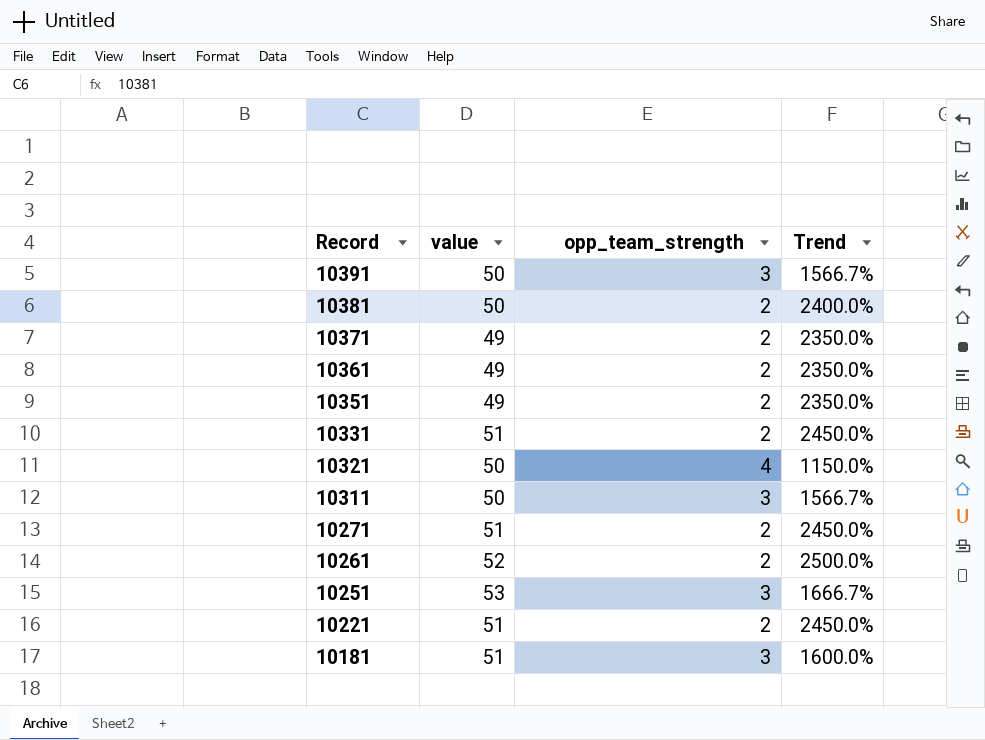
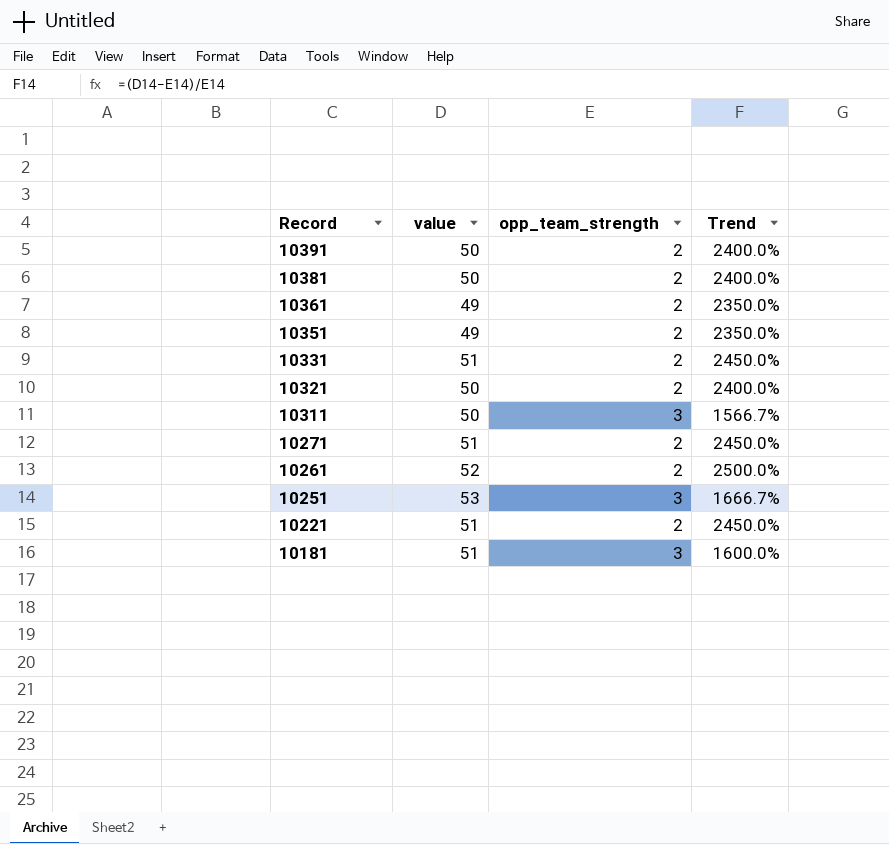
row 10371: 49 | 2 | 2350.0% -> none
10391 | opp_team_strength: 3 -> 2
10391 | Trend: 1566.7% -> 2400.0%
10321 | opp_team_strength: 4 -> 2
10321 | Trend: 1150.0% -> 2400.0%

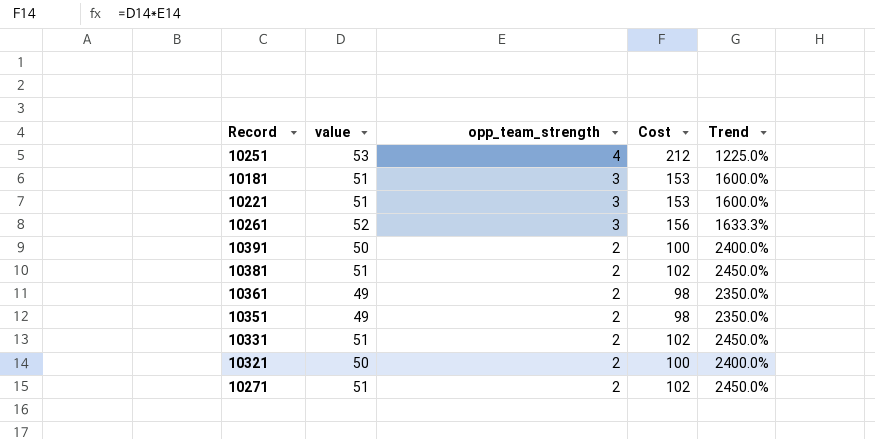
row order: Record descending -> opp_team_strength descending
column Cost | formula: none -> [value] * [opp_team_strength]
row 10311: 50 | 3 | 1566.7% -> none
10251 | opp_team_strength: 3 -> 4
10251 | Trend: 1666.7% -> 1225.0%
10221 | opp_team_strength: 2 -> 3
10221 | Trend: 2450.0% -> 1600.0%
10261 | opp_team_strength: 2 -> 3
10261 | Trend: 2500.0% -> 1633.3%
10381 | value: 50 -> 51
10381 | Trend: 2400.0% -> 2450.0%

